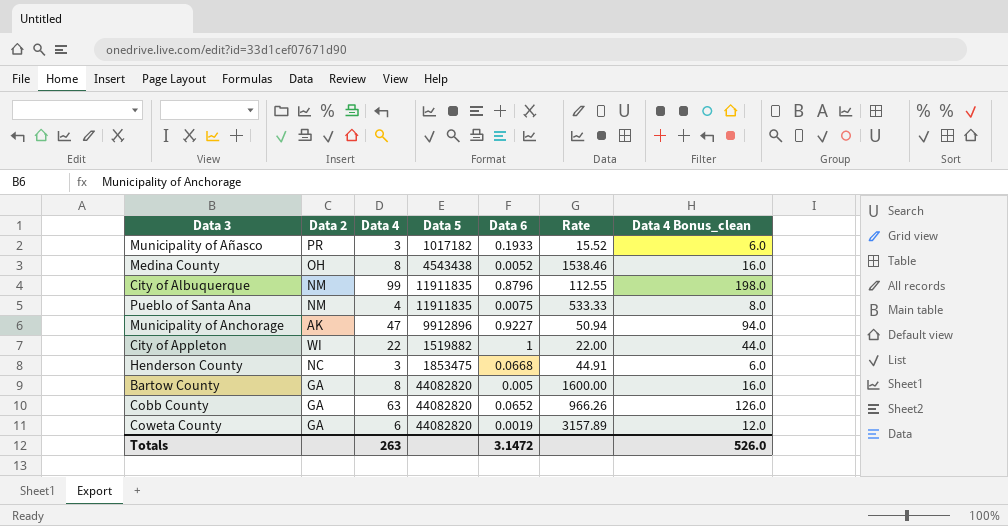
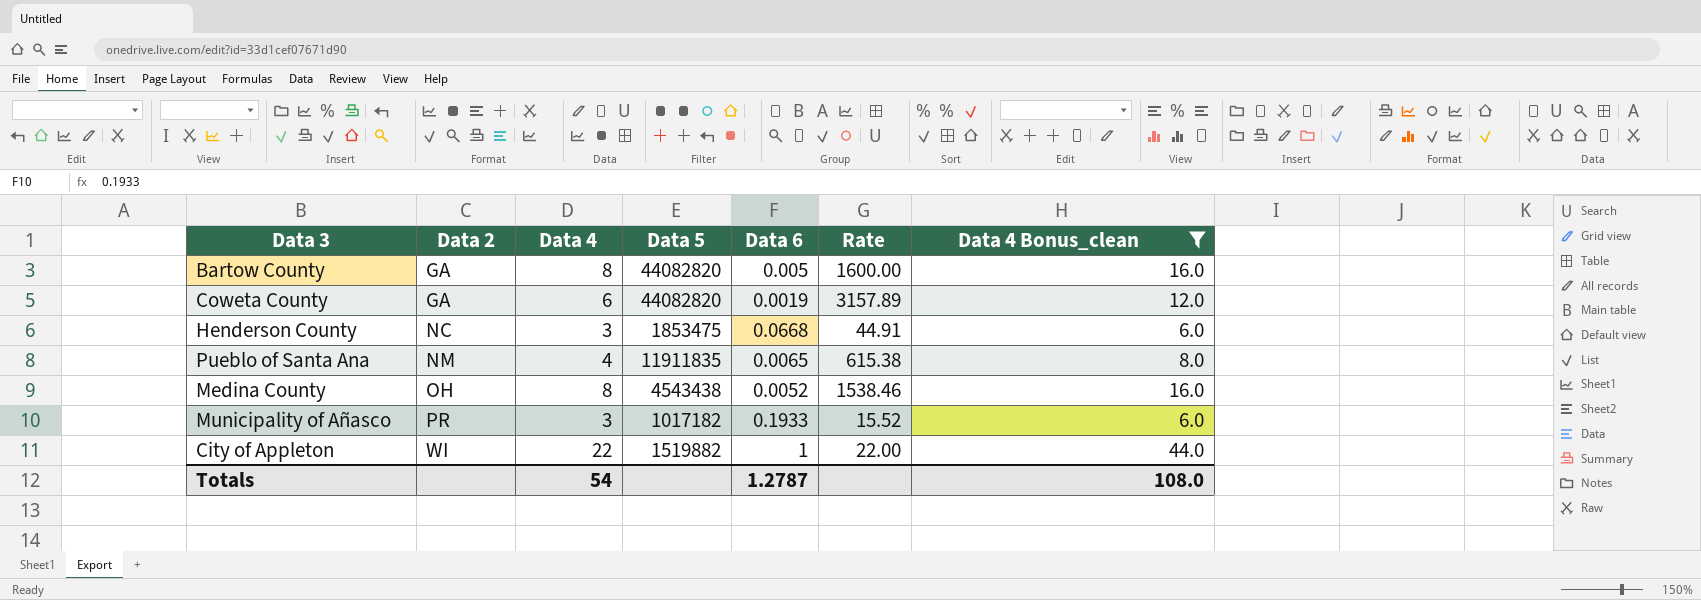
filter: none -> Data 4 Bonus_clean <= 44.0
row order: none -> Data 2 ascending
Pueblo of Santa Ana | Data 6: 0.0075 -> 0.0065
Pueblo of Santa Ana | Rate: 533.33 -> 615.38
Totals | Data 4: 263 -> 54
Totals | Data 6: 3.1472 -> 1.2787
Totals | Data 4 Bonus_clean: 526.0 -> 108.0

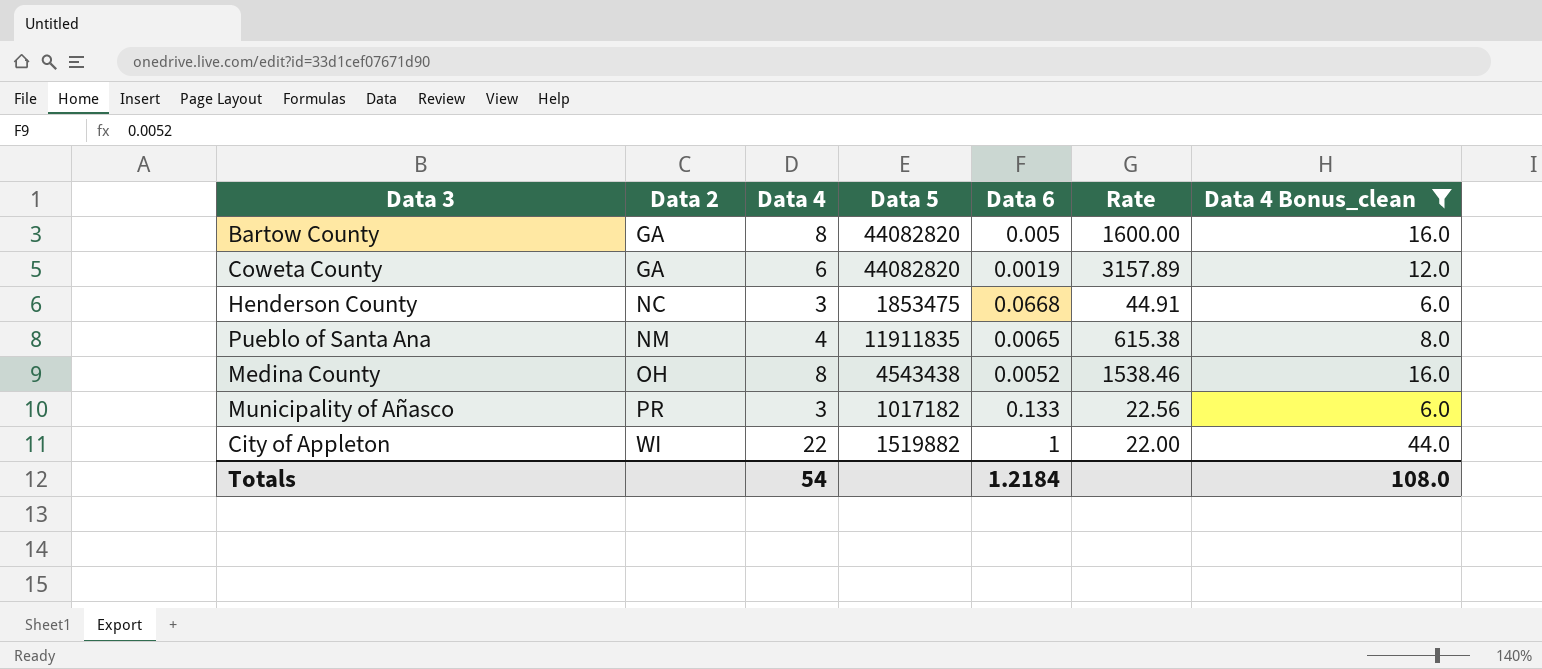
Municipality of Añasco | Data 6: 0.1933 -> 0.133
Municipality of Añasco | Rate: 15.52 -> 22.56
Totals | Data 6: 1.2787 -> 1.2184

